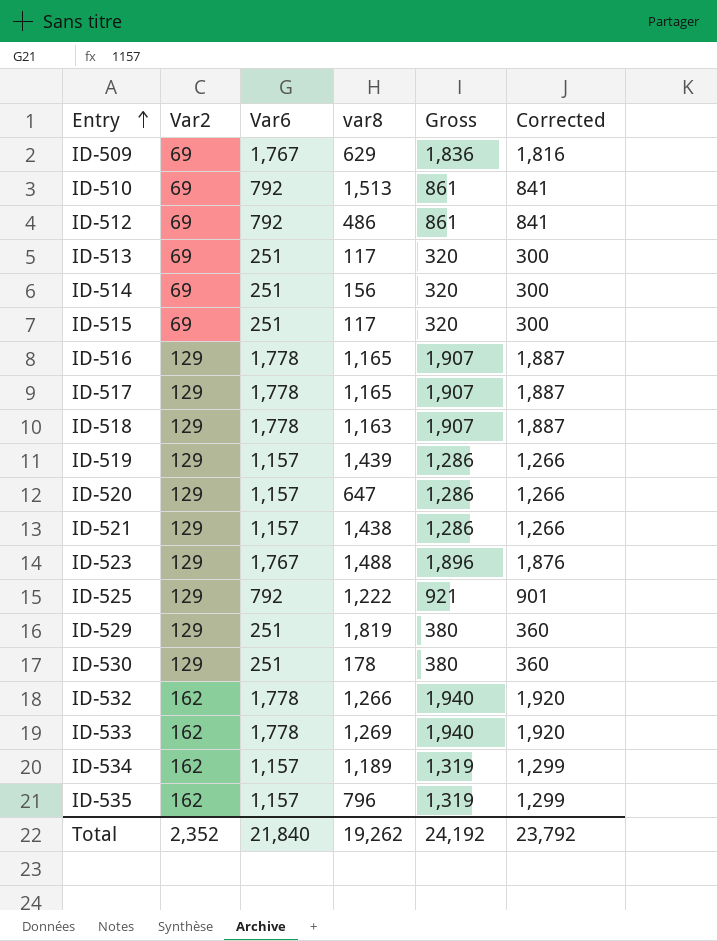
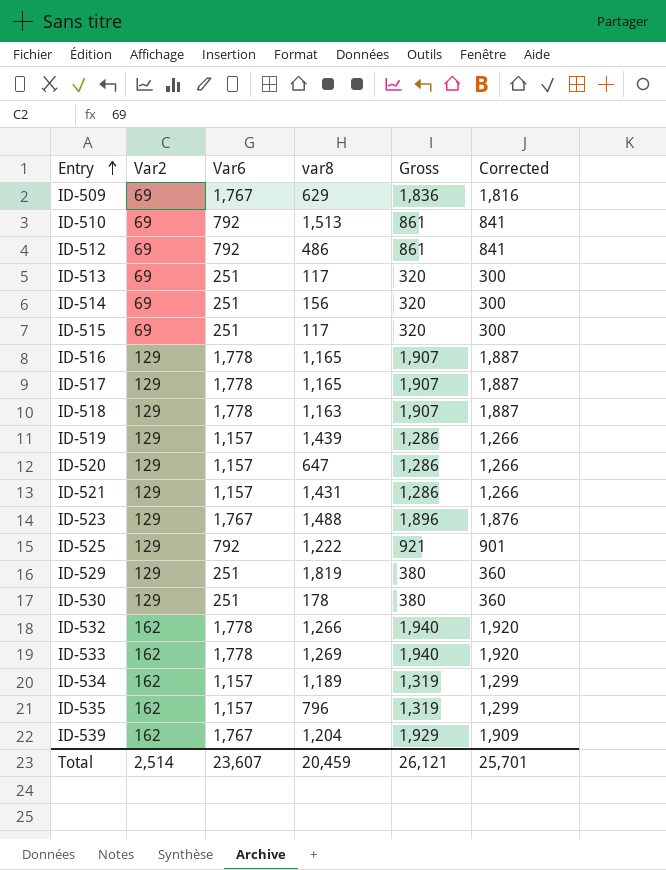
ID-521 | var8: 1,438 -> 1,431
row ID-539: none -> 162 | 1,767 | 1,204 | 1,929 | 1,909
Total | Var2: 2,352 -> 2,514
Total | Var6: 21,840 -> 23,607
Total | var8: 19,262 -> 20,459
Total | Gross: 24,192 -> 26,121
Total | Corrected: 23,792 -> 25,701

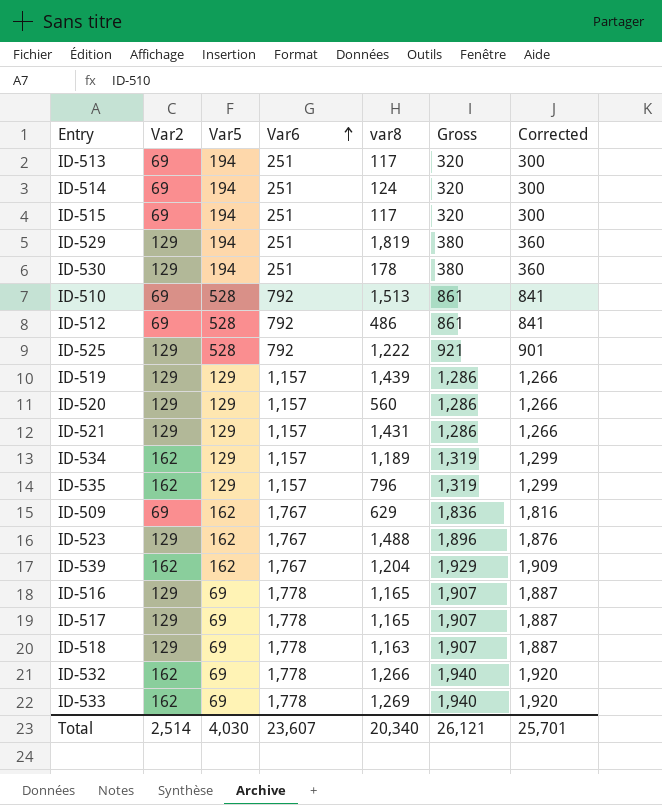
row order: Entry ascending -> Var6 ascending
column Var5 | position: none -> 3
ID-514 | var8: 156 -> 124
ID-520 | var8: 647 -> 560
Total | var8: 20,459 -> 20,340

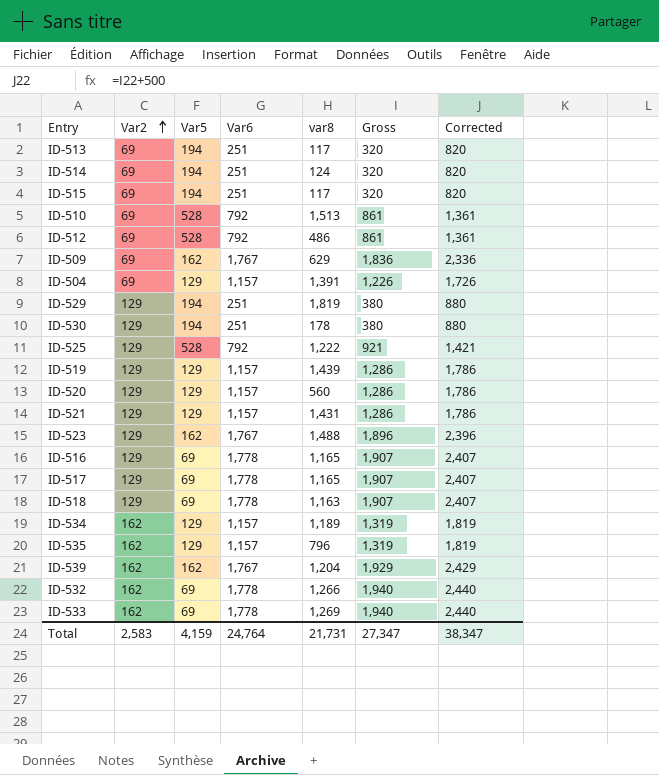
row order: Var6 ascending -> Var2 ascending
column Corrected | formula: [Gross] - 20 -> [Gross] + 500
row ID-504: none -> 69 | 129 | 1,157 | 1,391 | 1,226 | 1,726
Total | Var2: 2,514 -> 2,583
Total | Var5: 4,030 -> 4,159
Total | Var6: 23,607 -> 24,764
Total | var8: 20,340 -> 21,731
Total | Gross: 26,121 -> 27,347
Total | Corrected: 25,701 -> 38,347

